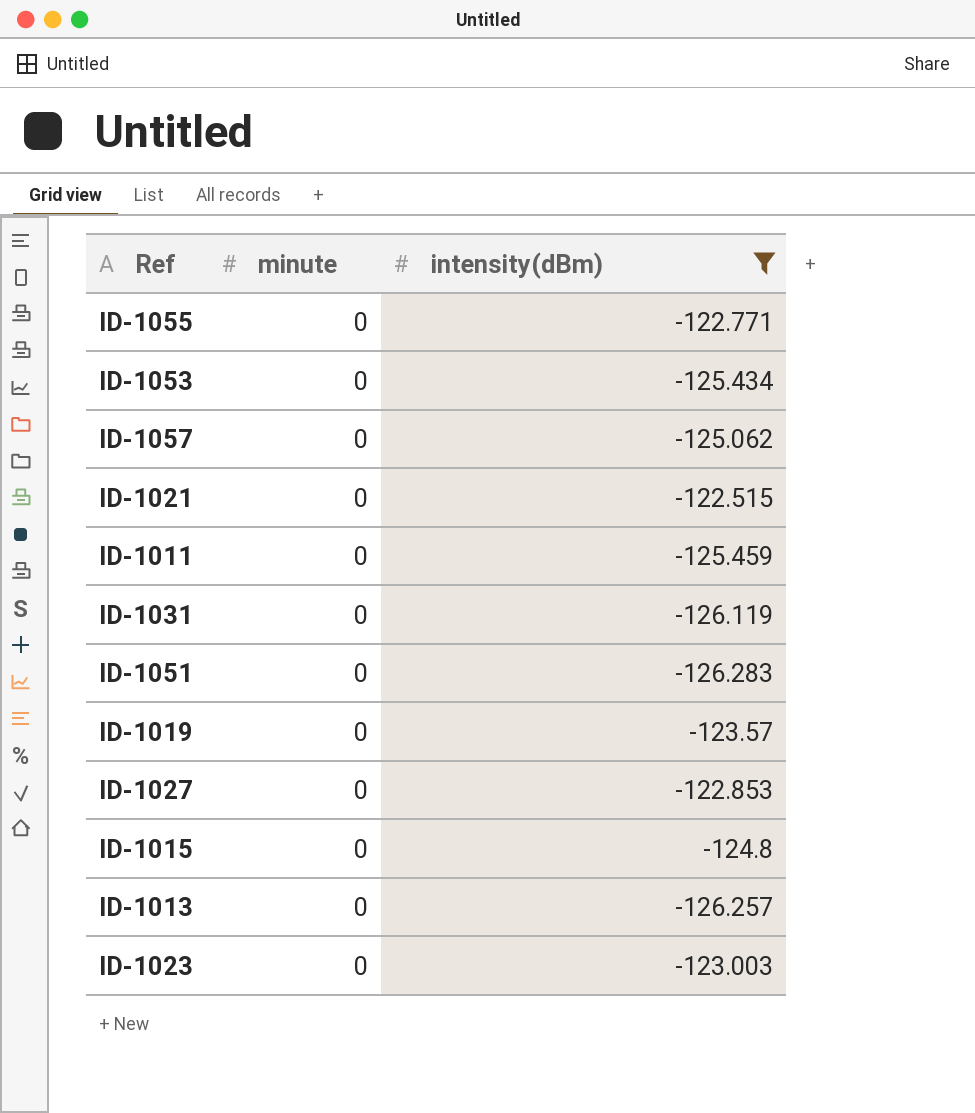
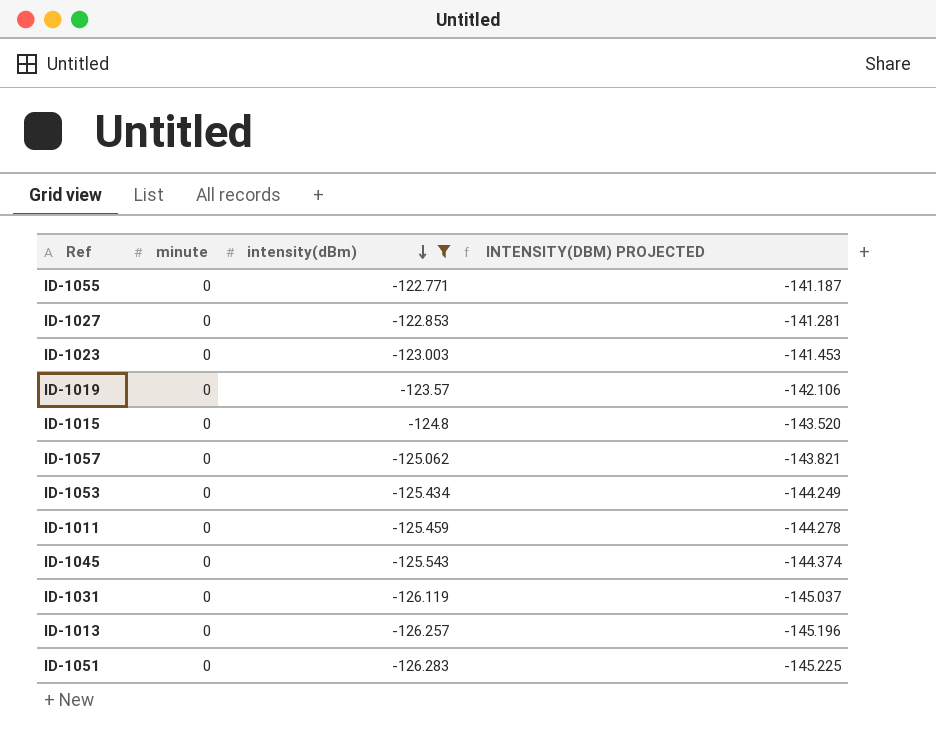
row order: none -> intensity(dBm) descending
column INTENSITY(DBM) PROJECTED | formula: none -> [intensity(dBm)] * 1.15
row ID-1021: 0 | -122.515 -> none
row ID-1045: none -> 0 | -125.543 | -144.374

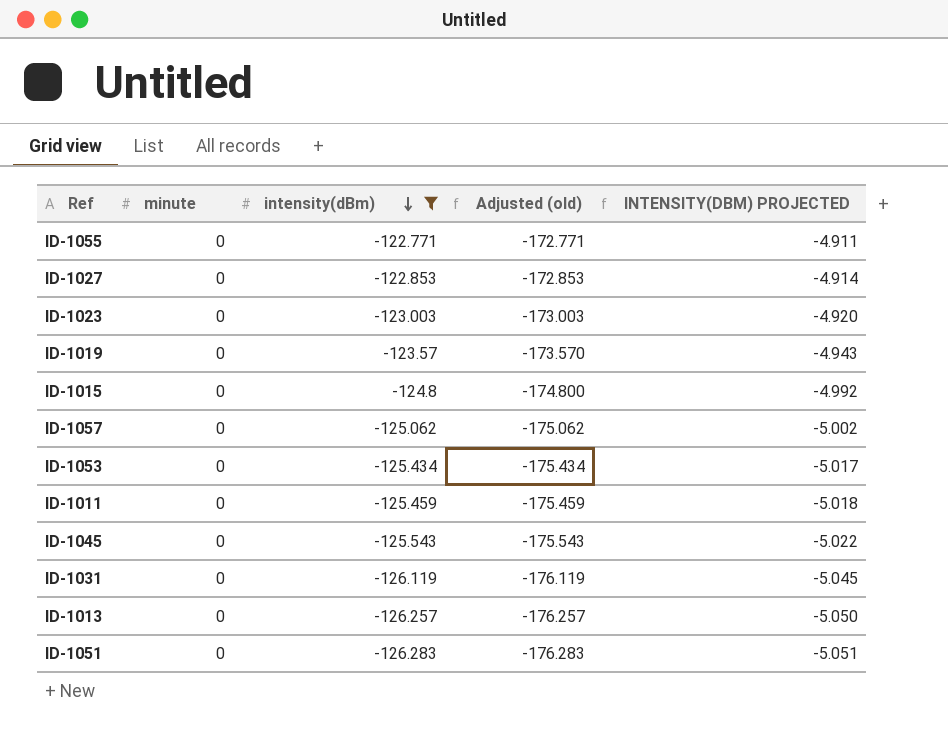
column Adjusted (old) | formula: none -> [intensity(dBm)] - 50
column INTENSITY(DBM) PROJECTED | formula: [intensity(dBm)] * 1.15 -> [intensity(dBm)] * 0.04

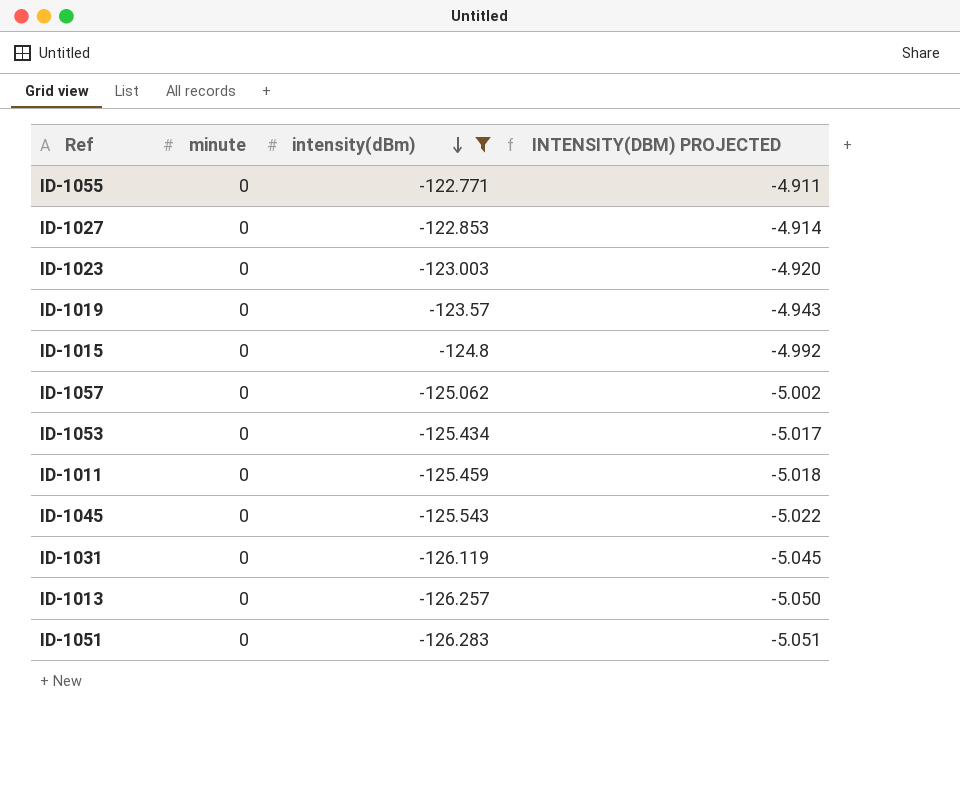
column Adjusted (old) | formula: [intensity(dBm)] - 50 -> none

